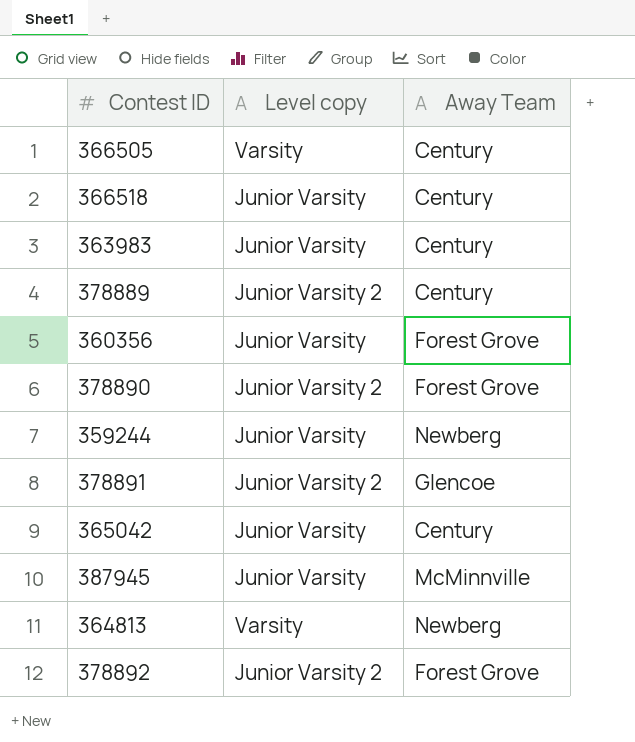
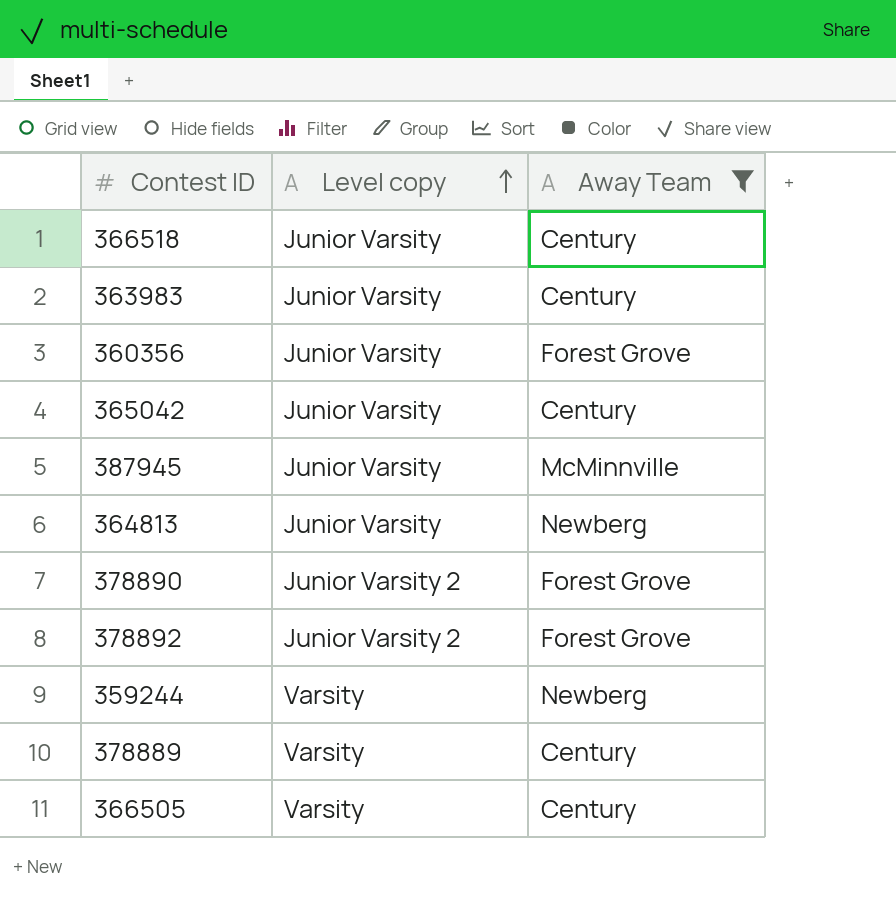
filter: none -> Away Team != Glencoe
row order: none -> Level copy ascending
364813 | Level copy: Varsity -> Junior Varsity
359244 | Level copy: Junior Varsity -> Varsity
378889 | Level copy: Junior Varsity 2 -> Varsity

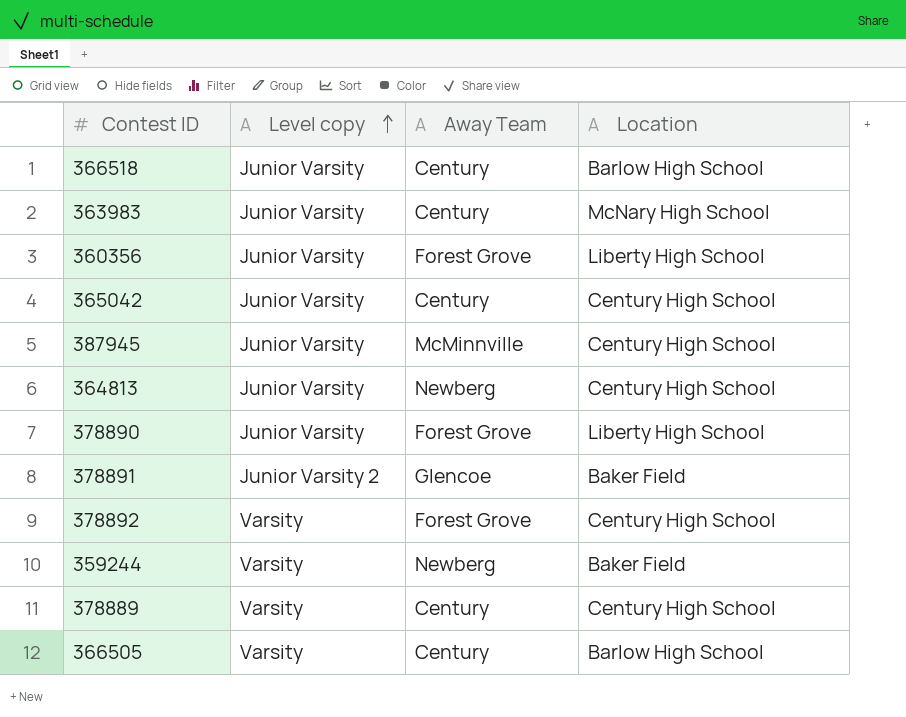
filter: Away Team != Glencoe -> none
column Location | position: none -> 4
378890 | Level copy: Junior Varsity 2 -> Junior Varsity
378892 | Level copy: Junior Varsity 2 -> Varsity

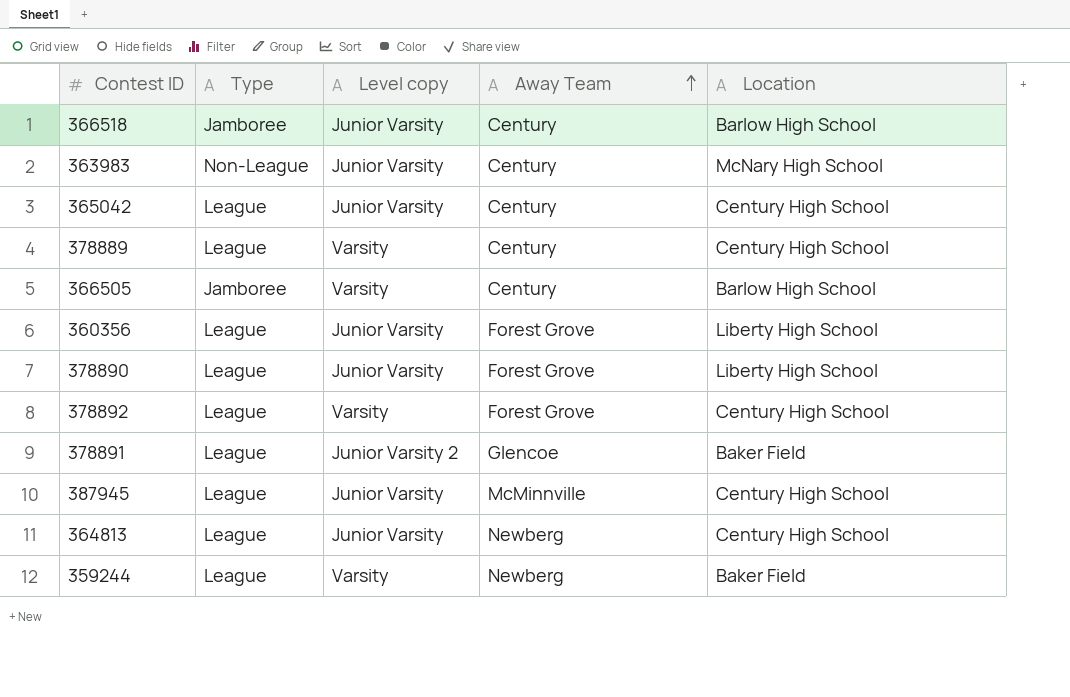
row order: Level copy ascending -> Away Team ascending
column Type | position: none -> 2

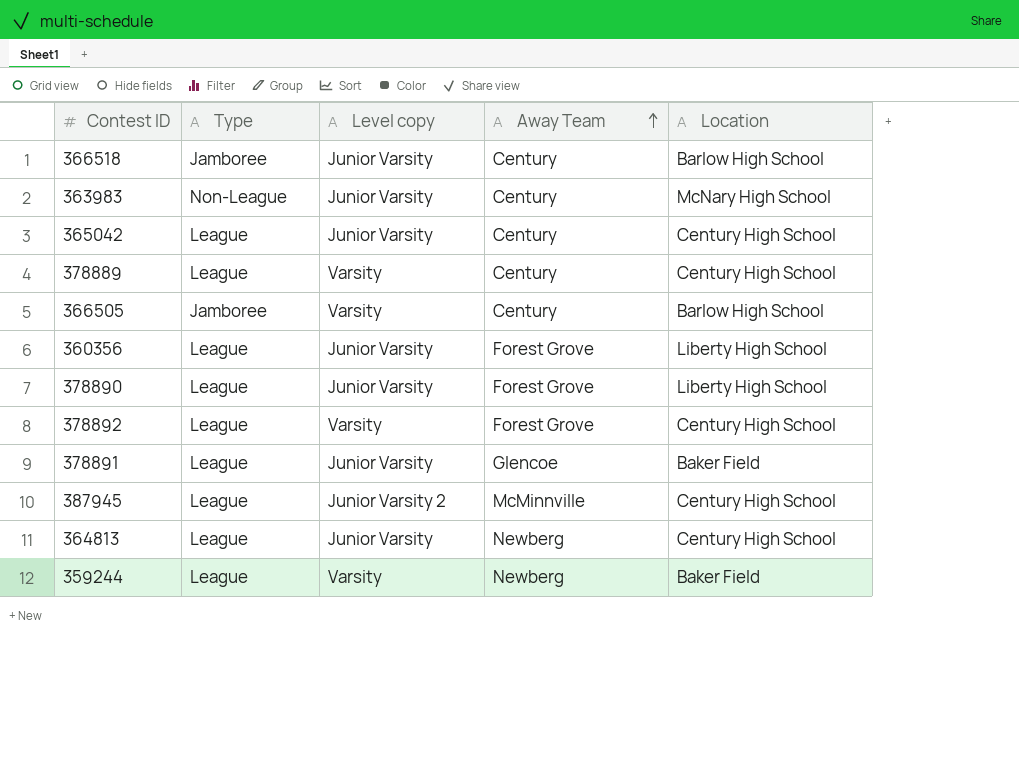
378891 | Level copy: Junior Varsity 2 -> Junior Varsity
387945 | Level copy: Junior Varsity -> Junior Varsity 2

